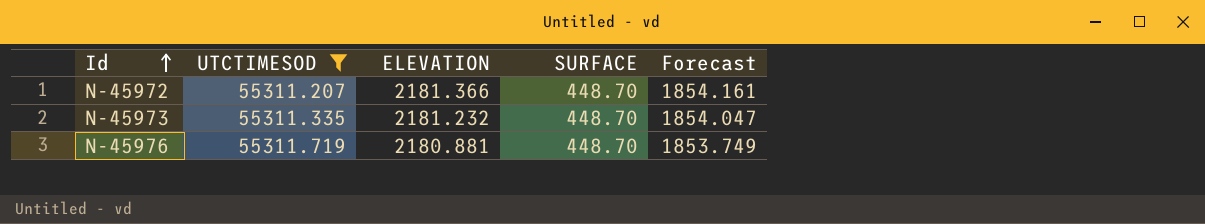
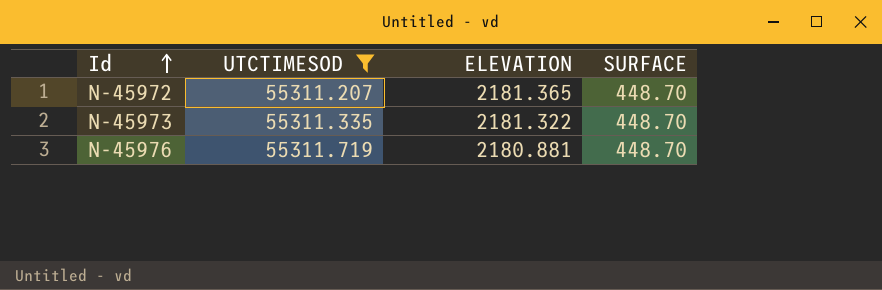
column Forecast | formula: [ELEVATION] * 0.85 -> none
N-45972 | ELEVATION: 2181.366 -> 2181.365
N-45973 | ELEVATION: 2181.232 -> 2181.322

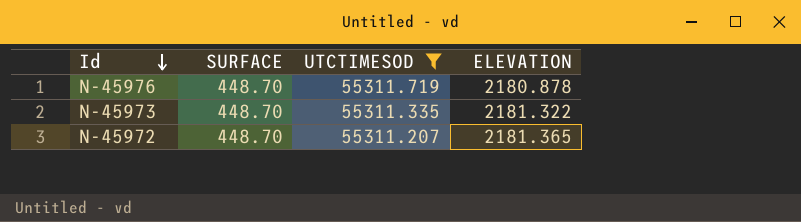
row order: Id ascending -> Id descending
column SURFACE | position: 4 -> 2
N-45976 | ELEVATION: 2180.881 -> 2180.878

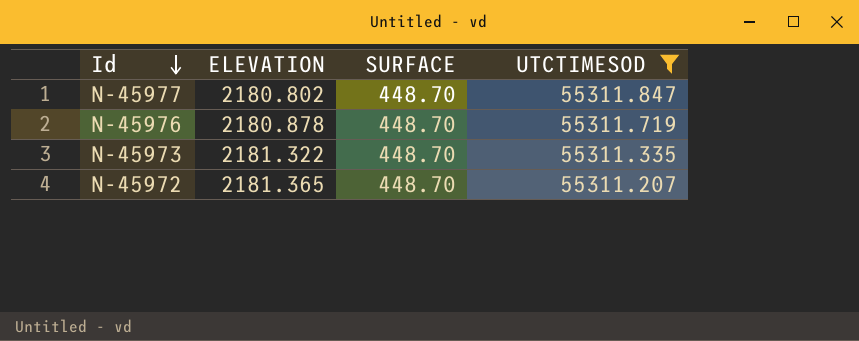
column ELEVATION | position: 4 -> 2
row N-45977: none -> 2180.802 | 448.70 | 55311.847

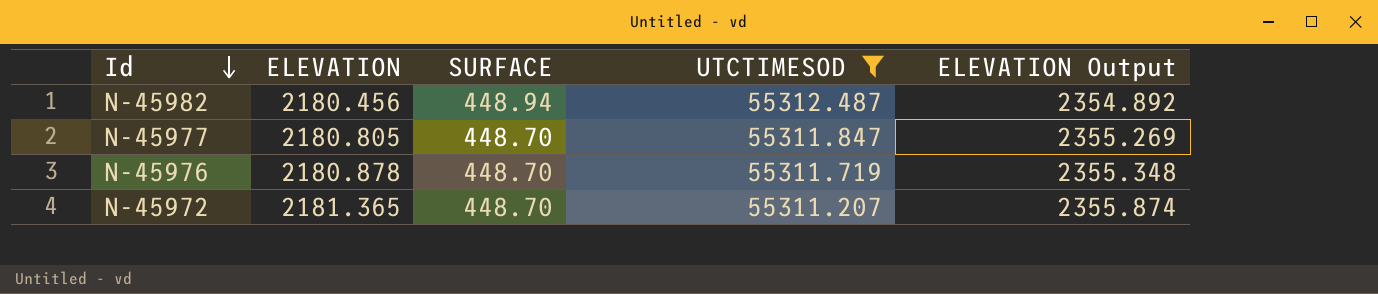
column ELEVATION Output | formula: none -> [ELEVATION] * 1.08
row N-45973: 2181.322 | 448.70 | 55311.335 -> none
row N-45982: none -> 2180.456 | 448.94 | 55312.487 | 2354.892
N-45977 | ELEVATION: 2180.802 -> 2180.805

